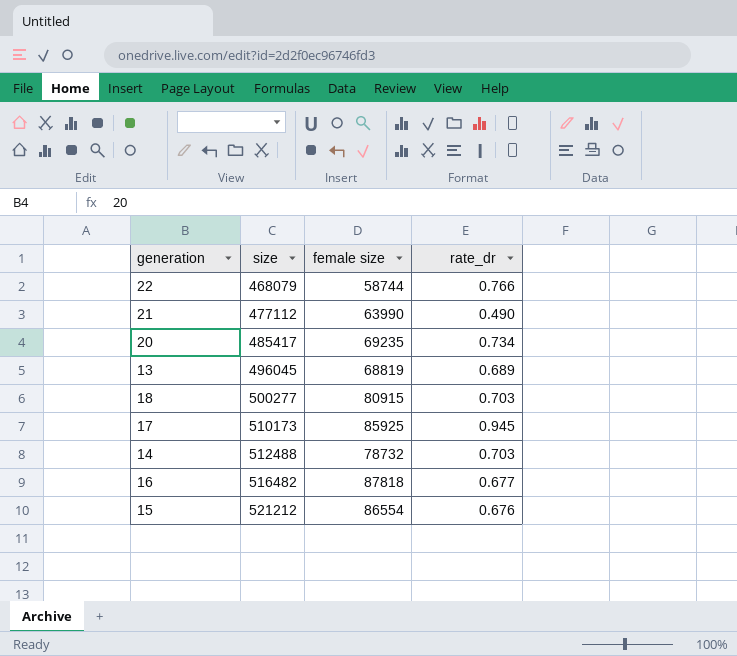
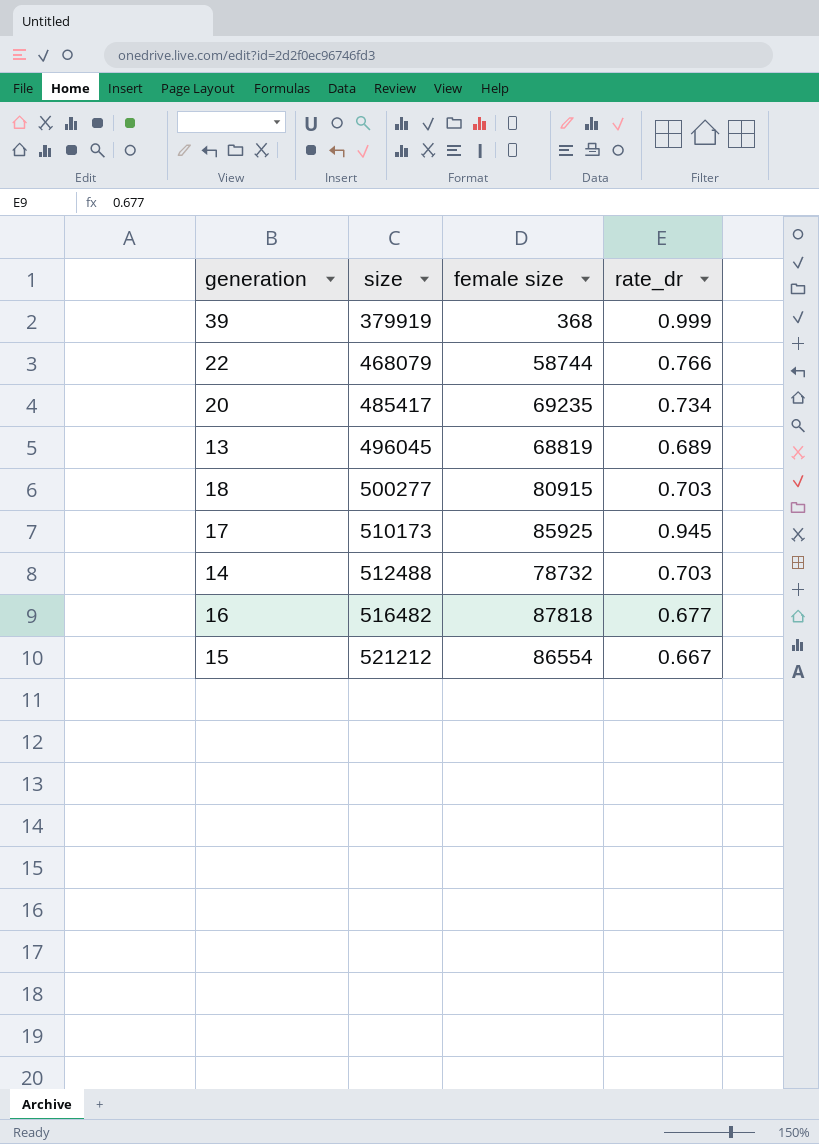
row 21: 477112 | 63990 | 0.490 -> none
row 39: none -> 379919 | 368 | 0.999
15 | rate_dr: 0.676 -> 0.667

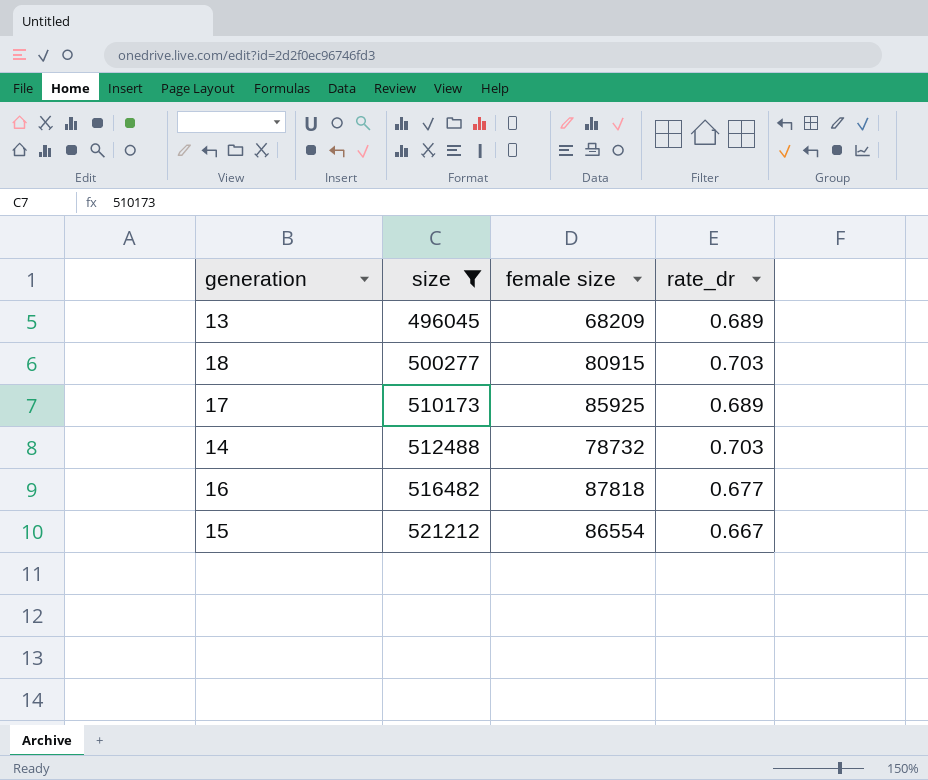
filter: none -> size >= 496045
13 | female size: 68819 -> 68209
17 | rate_dr: 0.945 -> 0.689

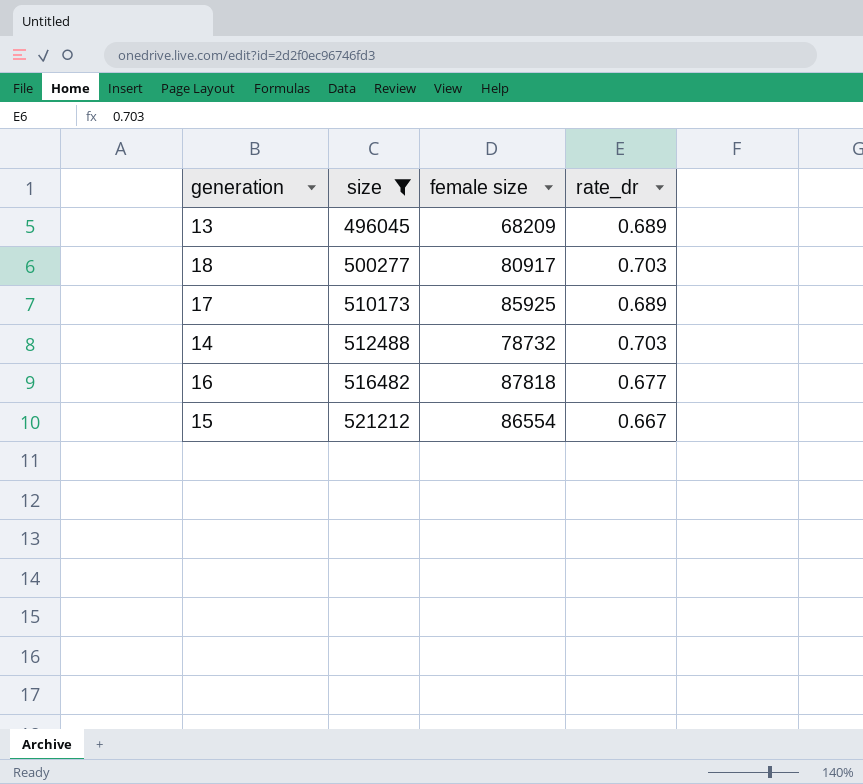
18 | female size: 80915 -> 80917

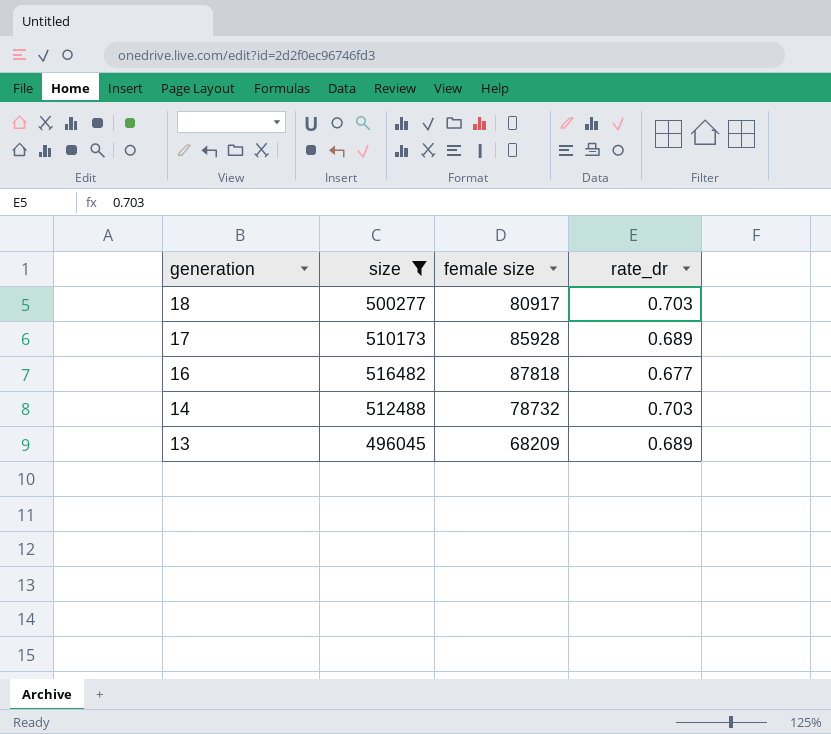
row order: size ascending -> generation descending
row 15: 521212 | 86554 | 0.667 -> none
17 | female size: 85925 -> 85928

